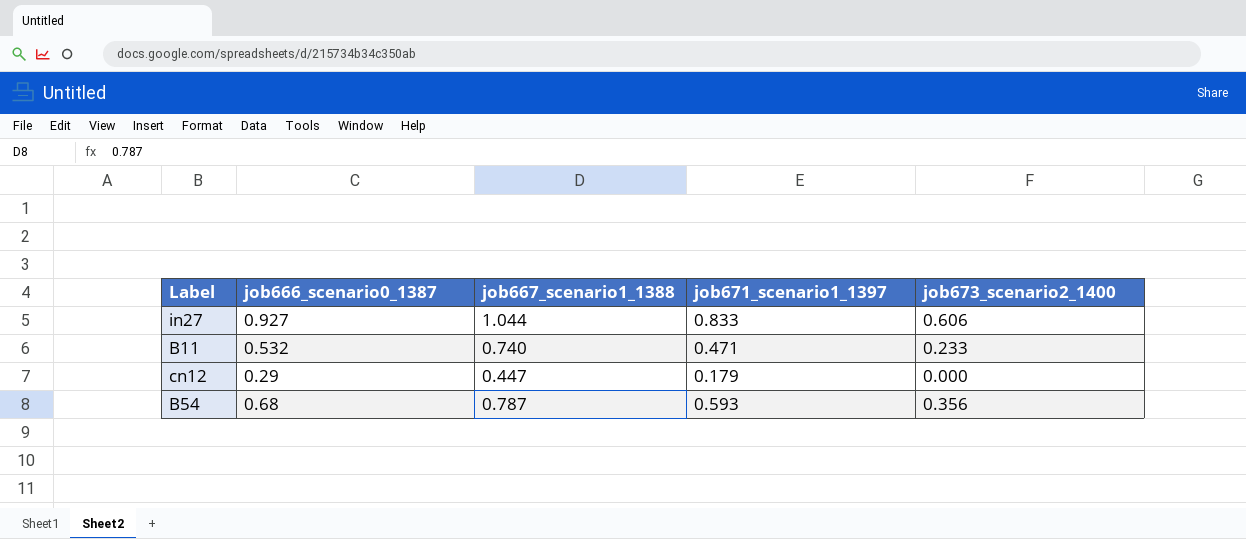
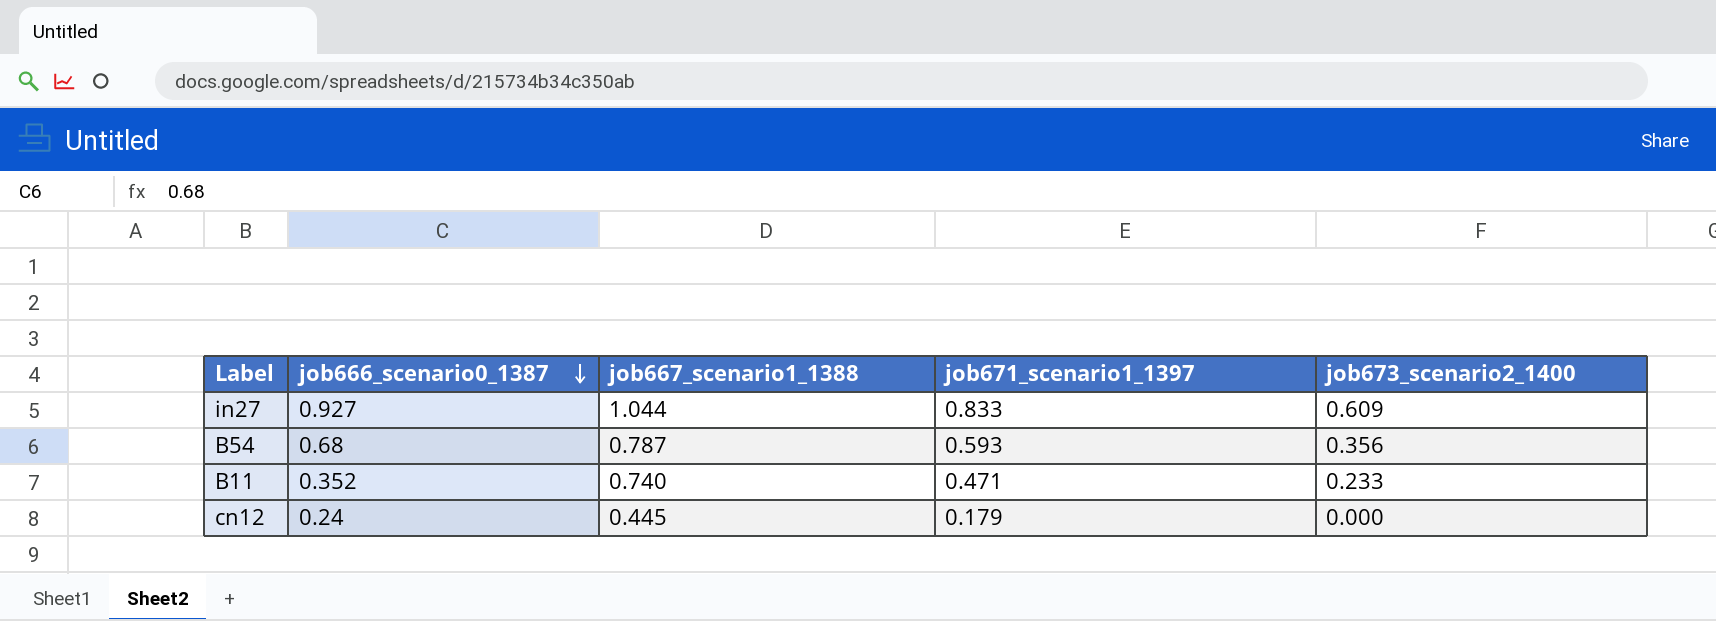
row order: none -> job666_scenario0_1387 descending
in27 | job673_scenario2_1400: 0.606 -> 0.609
B11 | job666_scenario0_1387: 0.532 -> 0.352
cn12 | job666_scenario0_1387: 0.29 -> 0.24
cn12 | job667_scenario1_1388: 0.447 -> 0.445

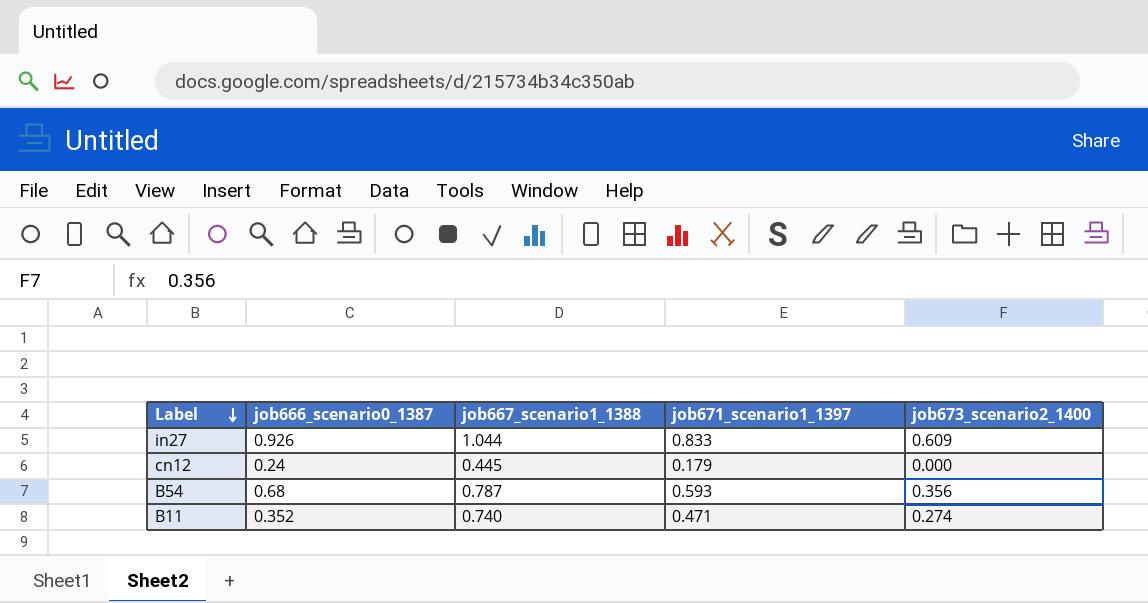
row order: job666_scenario0_1387 descending -> Label descending
in27 | job666_scenario0_1387: 0.927 -> 0.926
B11 | job673_scenario2_1400: 0.233 -> 0.274

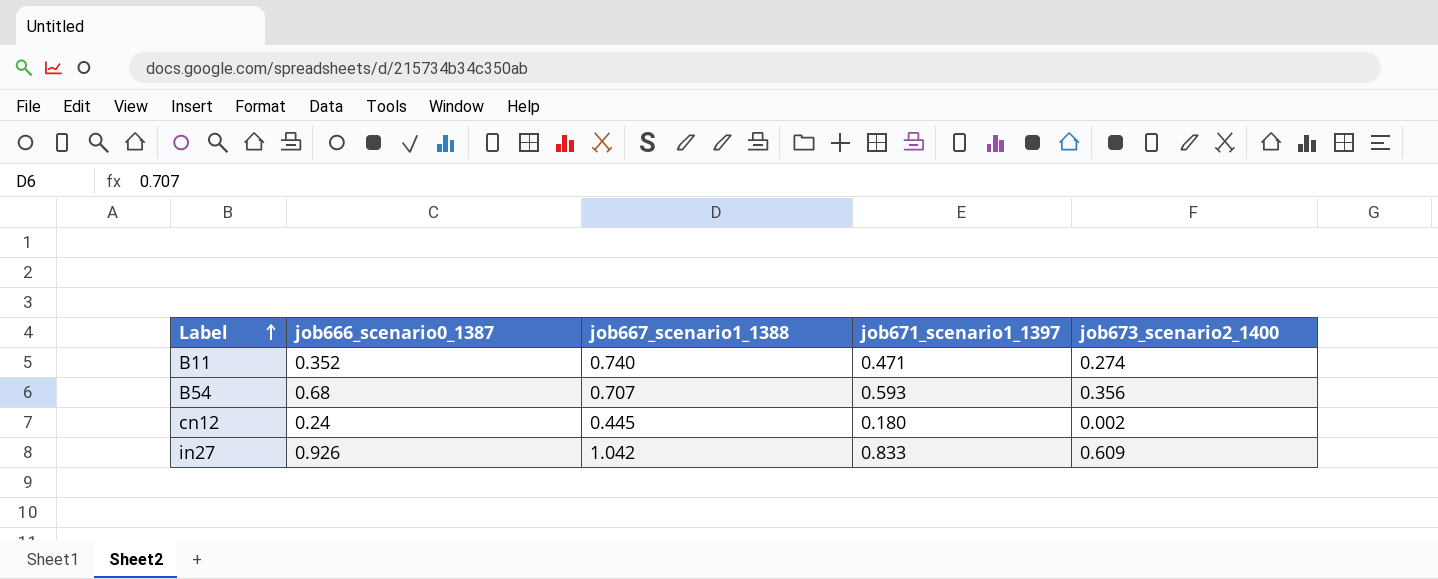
row order: Label descending -> Label ascending
B54 | job667_scenario1_1388: 0.787 -> 0.707
cn12 | job671_scenario1_1397: 0.179 -> 0.180
cn12 | job673_scenario2_1400: 0.000 -> 0.002
in27 | job667_scenario1_1388: 1.044 -> 1.042

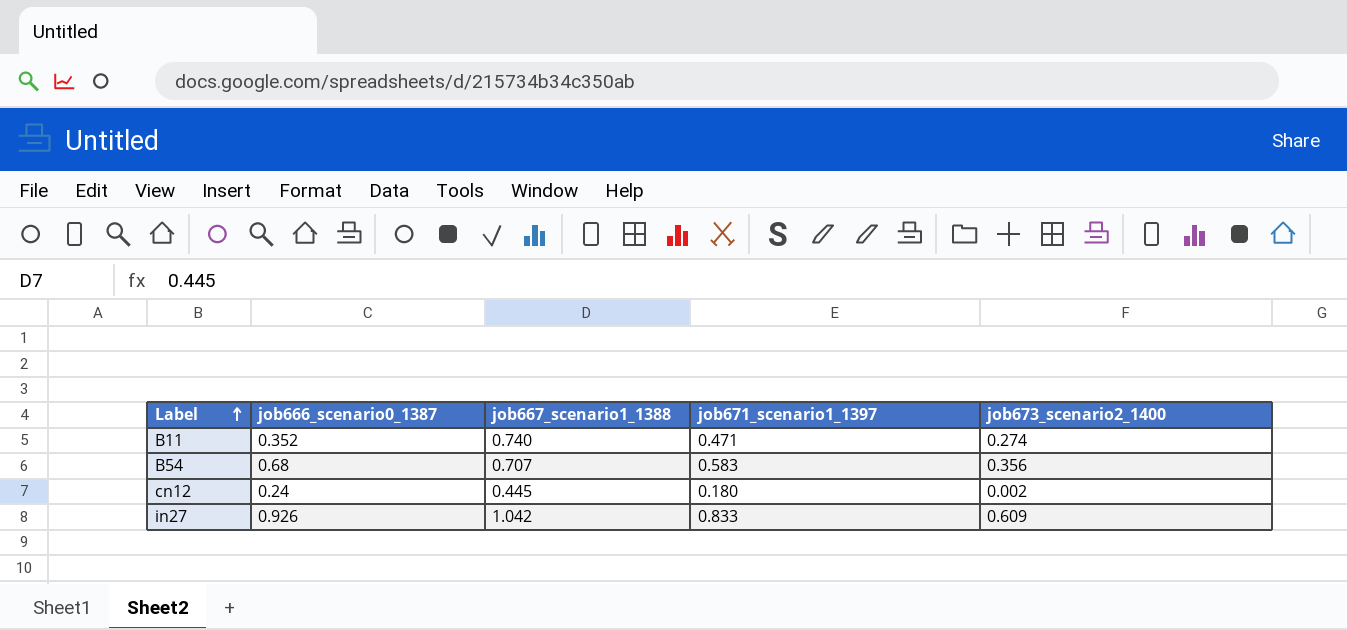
B54 | job671_scenario1_1397: 0.593 -> 0.583

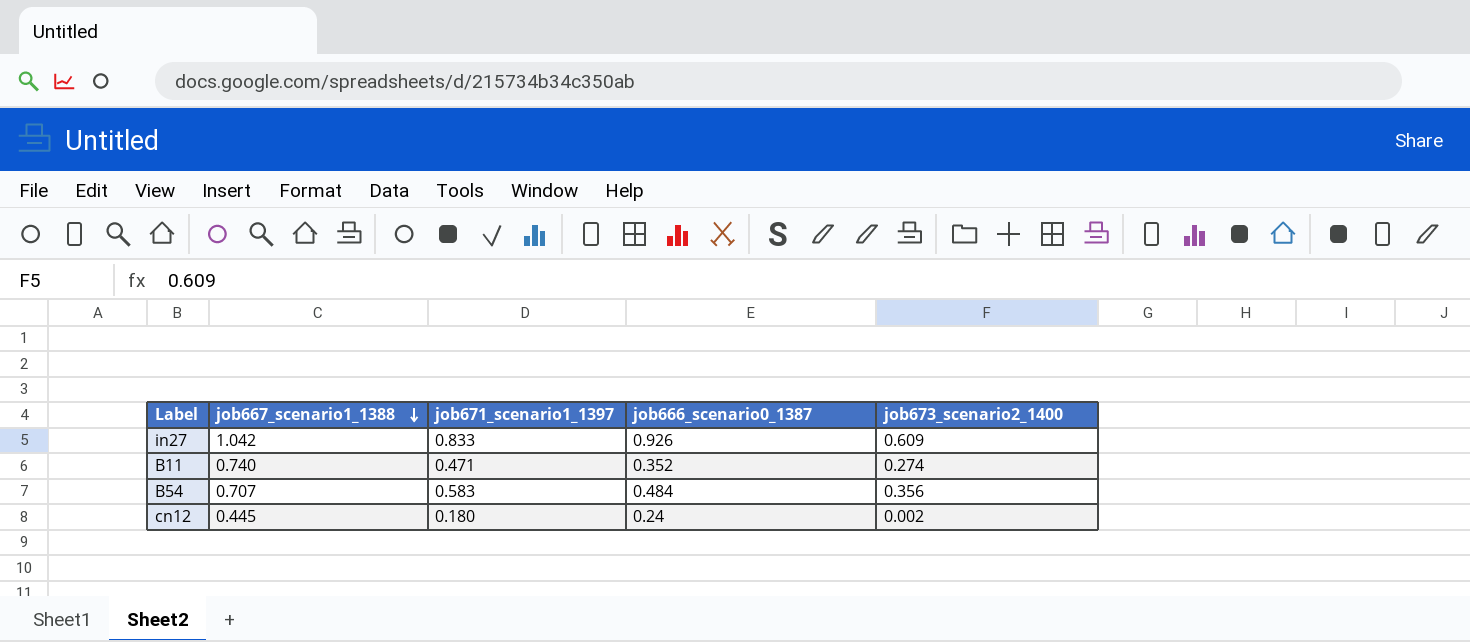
row order: Label ascending -> job667_scenario1_1388 descending
column job666_scenario0_1387 | position: 2 -> 4
B54 | job666_scenario0_1387: 0.68 -> 0.484

